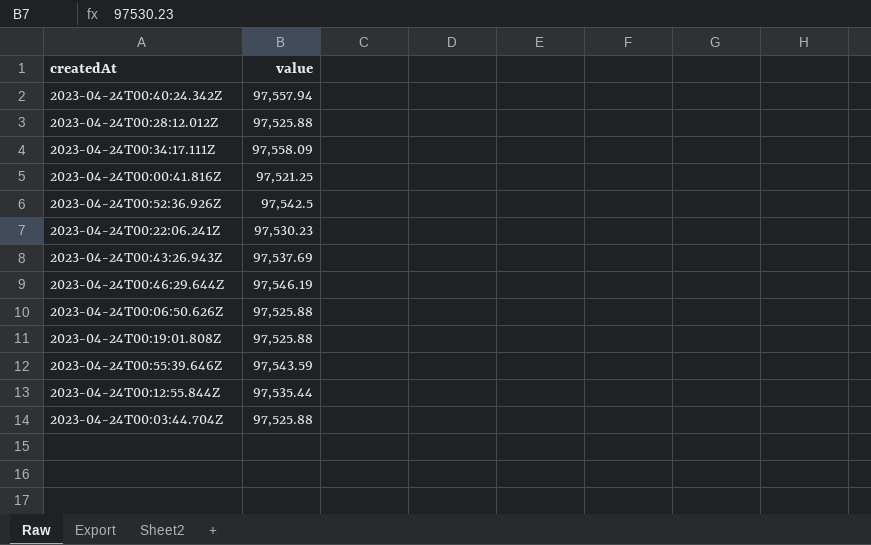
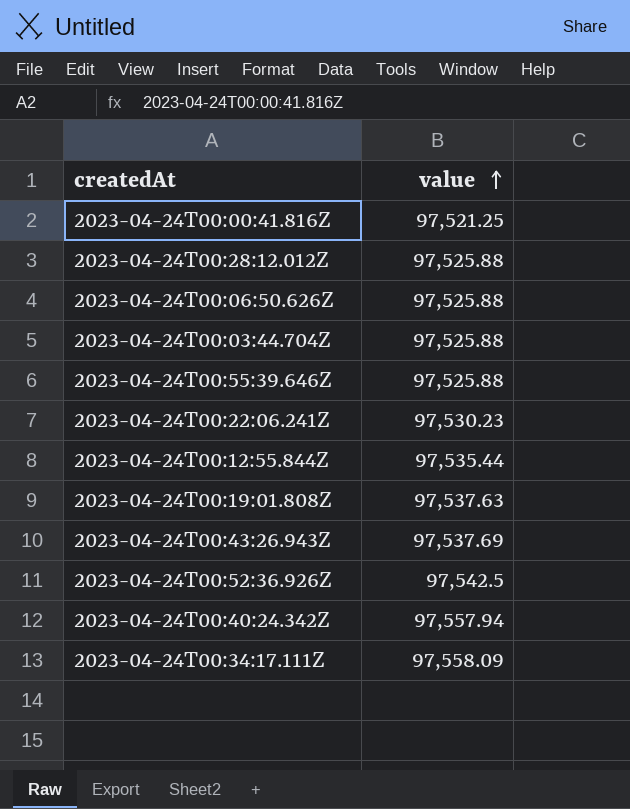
row order: none -> value ascending
row 2023-04-24T00:46:29.644Z: 97,546.19 -> none
2023-04-24T00:55:39.646Z | value: 97,543.59 -> 97,525.88
2023-04-24T00:19:01.808Z | value: 97,525.88 -> 97,537.63

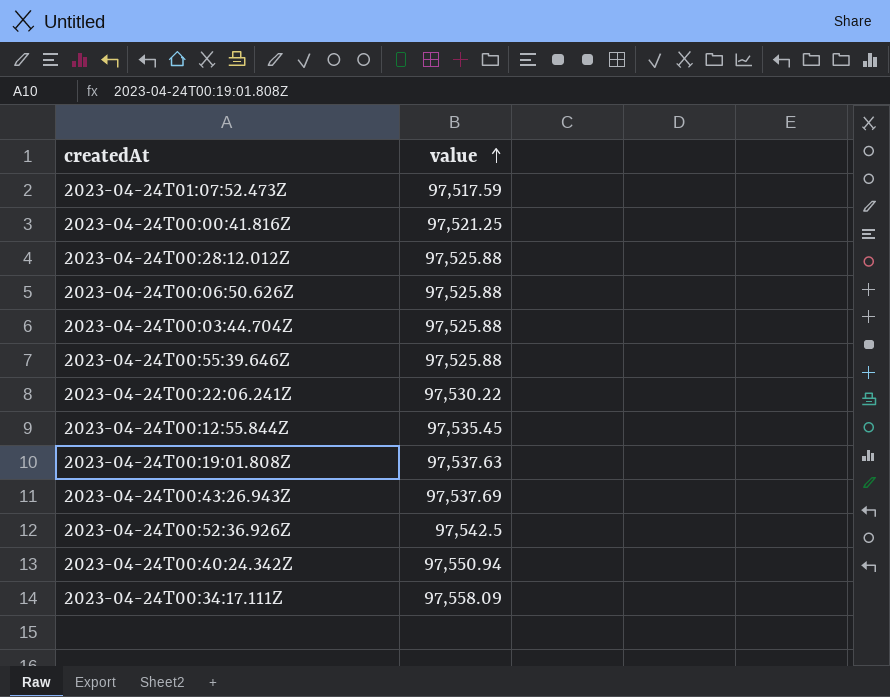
row 2023-04-24T01:07:52.473Z: none -> 97,517.59
2023-04-24T00:22:06.241Z | value: 97,530.23 -> 97,530.22
2023-04-24T00:12:55.844Z | value: 97,535.44 -> 97,535.45
2023-04-24T00:40:24.342Z | value: 97,557.94 -> 97,550.94

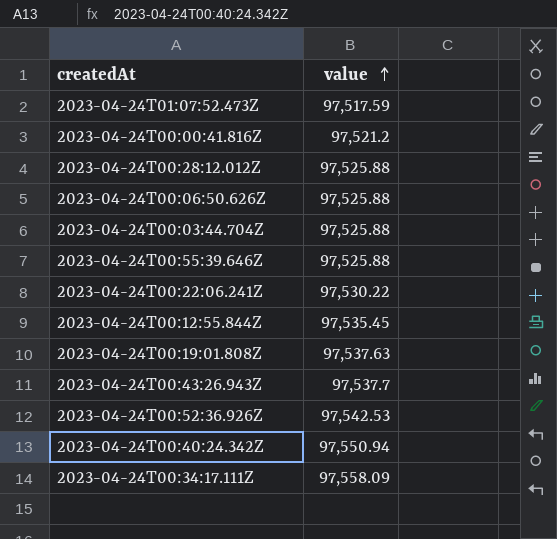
2023-04-24T00:00:41.816Z | value: 97,521.25 -> 97,521.2
2023-04-24T00:43:26.943Z | value: 97,537.69 -> 97,537.7
2023-04-24T00:52:36.926Z | value: 97,542.5 -> 97,542.53

